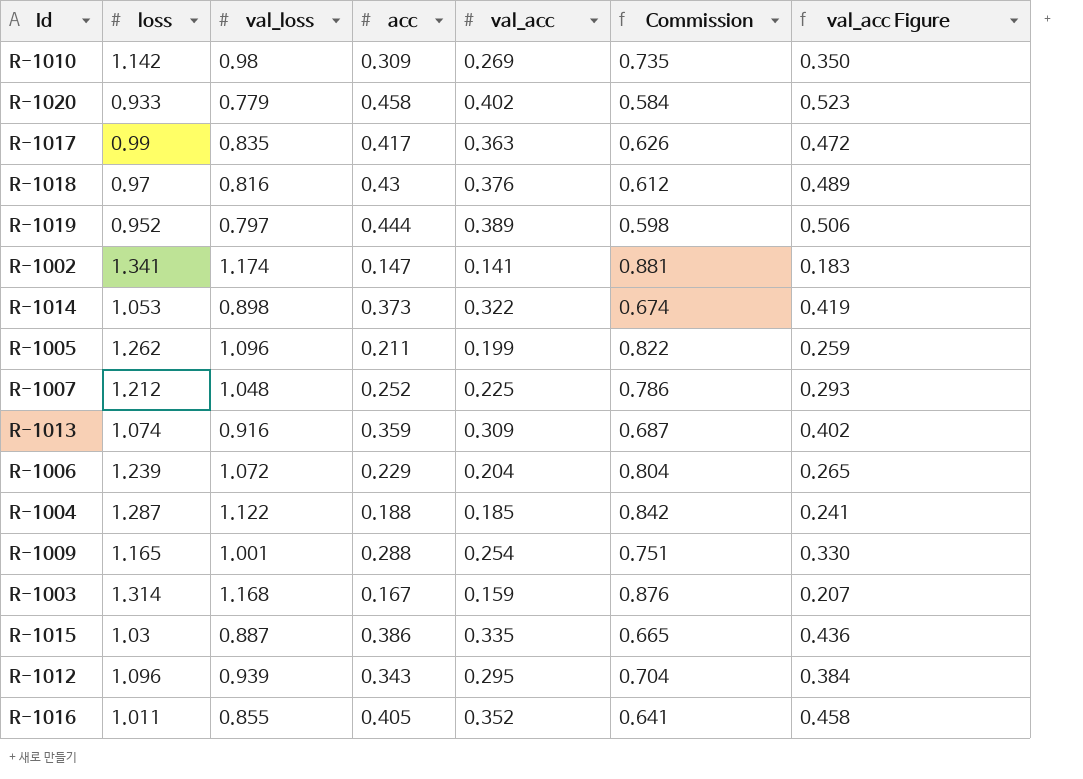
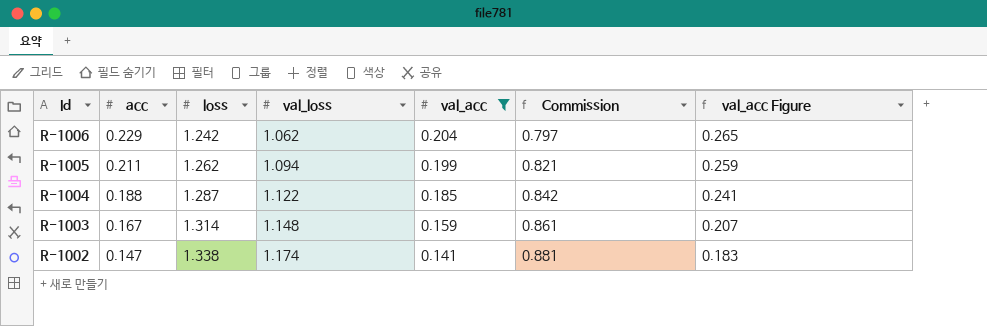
filter: none -> val_acc <= 0.204
row order: none -> Id descending
column acc | position: 4 -> 2
R-1006 | loss: 1.239 -> 1.242
R-1006 | val_loss: 1.072 -> 1.062
R-1006 | Commission: 0.804 -> 0.797
R-1005 | val_loss: 1.096 -> 1.094
R-1005 | Commission: 0.822 -> 0.821
R-1003 | val_loss: 1.168 -> 1.148
R-1003 | Commission: 0.876 -> 0.861
R-1002 | loss: 1.341 -> 1.338

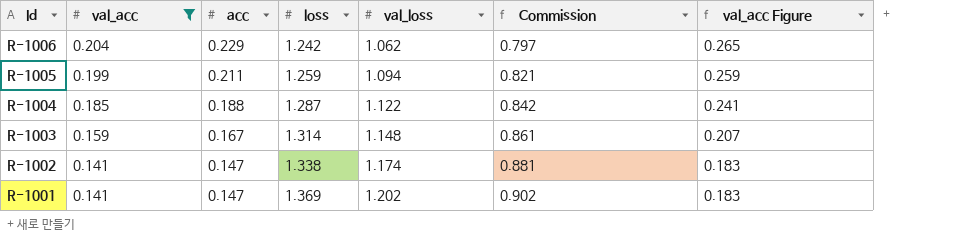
column val_acc | position: 5 -> 2
R-1005 | loss: 1.262 -> 1.259
row R-1001: none -> 0.141 | 0.147 | 1.369 | 1.202 | 0.902 | 0.183

